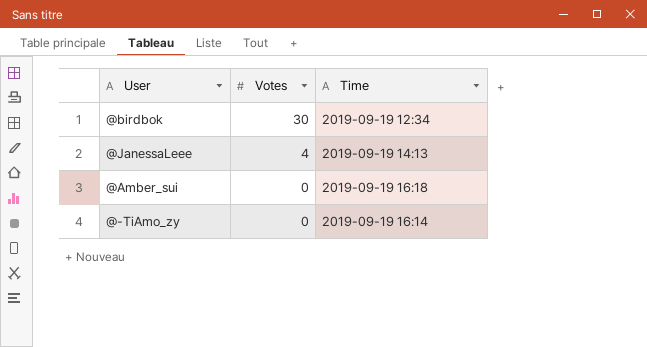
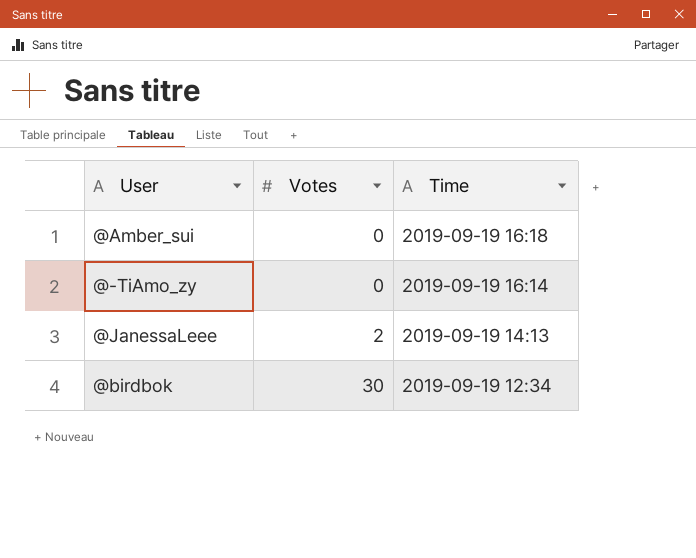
row order: Votes descending -> Votes ascending
@JanessaLeee | Votes: 4 -> 2

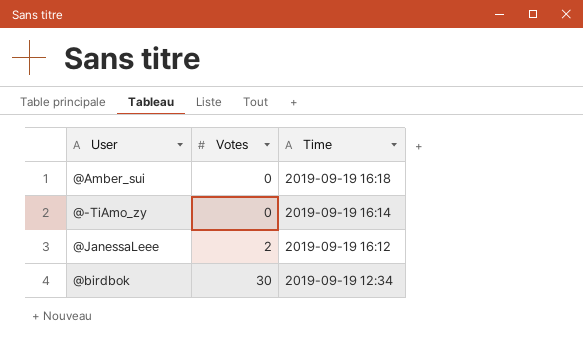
@JanessaLeee | Time: 2019-09-19 14:13 -> 2019-09-19 16:12

